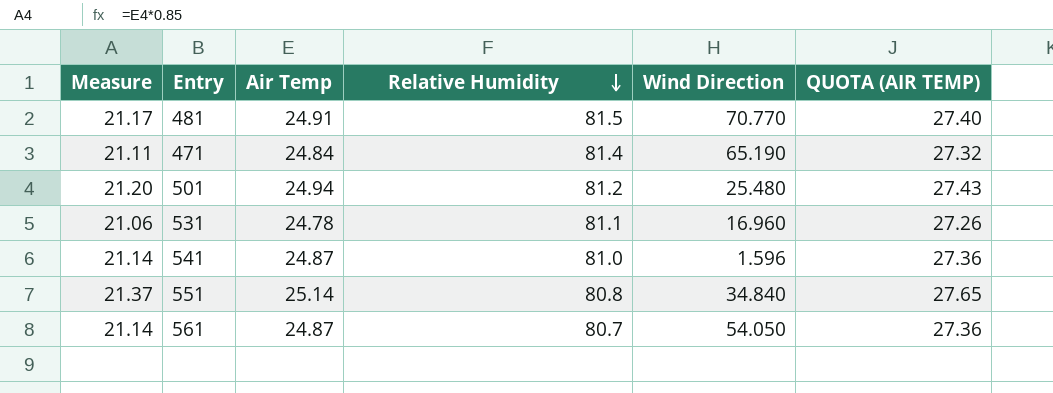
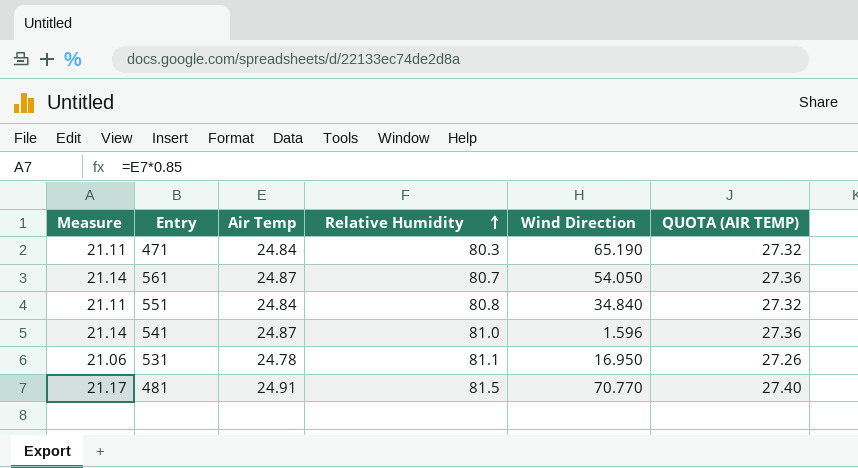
row order: Relative Humidity descending -> Relative Humidity ascending
row 501: 21.20 | 24.94 | 81.2 | 25.480 | 27.43 -> none
471 | Relative Humidity: 81.4 -> 80.3
551 | Measure: 21.37 -> 21.11
551 | Air Temp: 25.14 -> 24.84
551 | QUOTA (AIR TEMP): 27.65 -> 27.32
531 | Wind Direction: 16.960 -> 16.950

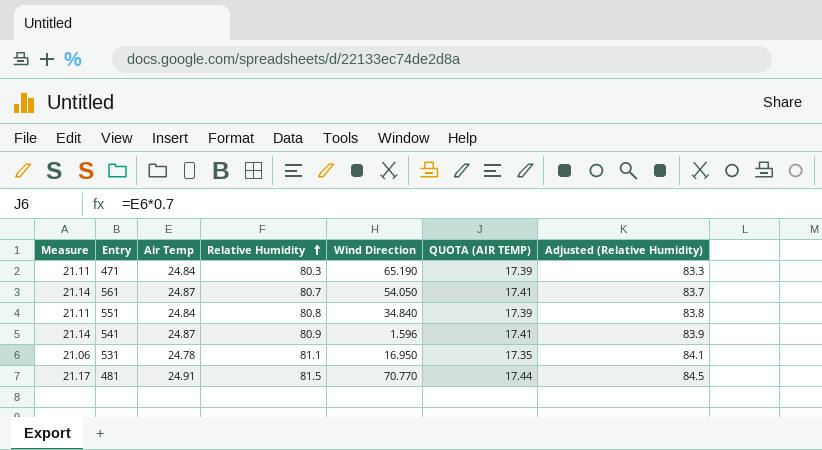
column QUOTA (AIR TEMP) | formula: [Air Temp] * 1.1 -> [Air Temp] * 0.7
column Adjusted (Relative Humidity) | formula: none -> [Relative Humidity] + 3
541 | Relative Humidity: 81.0 -> 80.9

